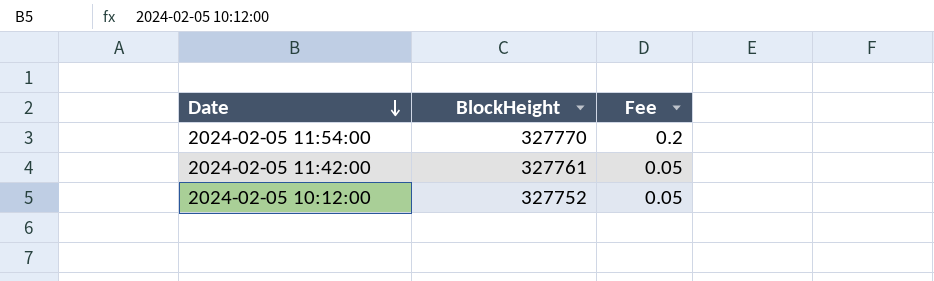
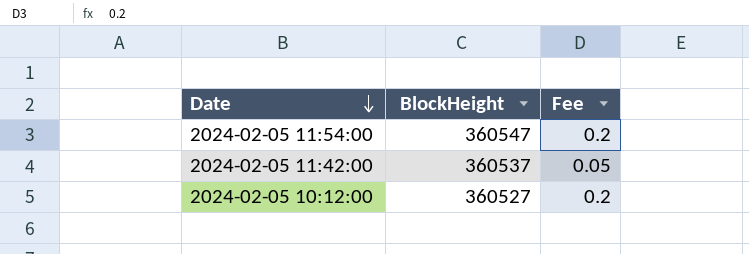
2024-02-05 11:54:00 | BlockHeight: 327770 -> 360547
2024-02-05 11:42:00 | BlockHeight: 327761 -> 360537
2024-02-05 10:12:00 | BlockHeight: 327752 -> 360527
2024-02-05 10:12:00 | Fee: 0.05 -> 0.2

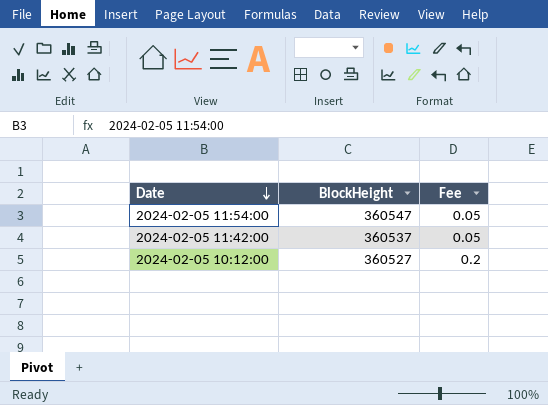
2024-02-05 11:54:00 | Fee: 0.2 -> 0.05

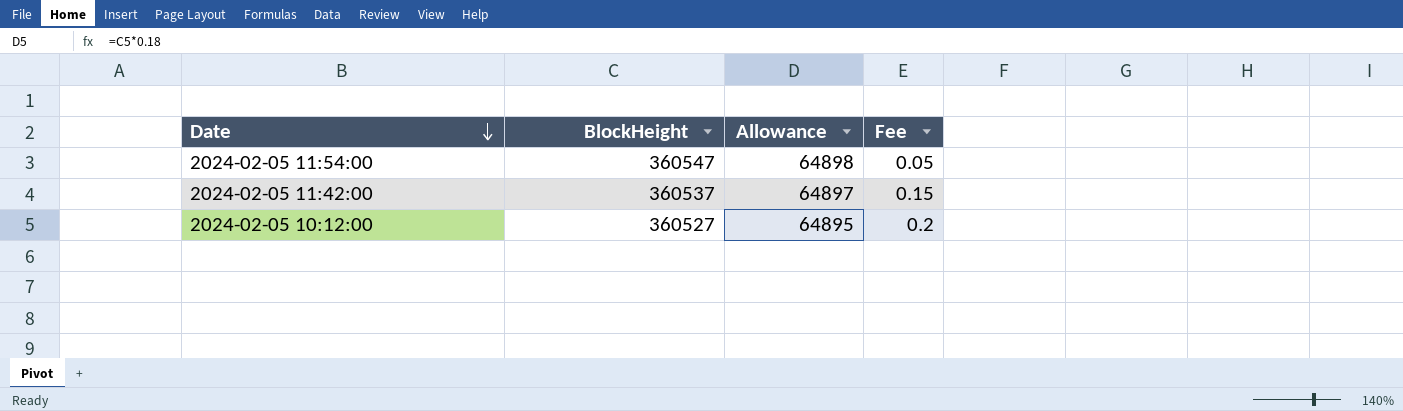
column Allowance | formula: none -> [BlockHeight] * 0.18
2024-02-05 11:42:00 | Fee: 0.05 -> 0.15

